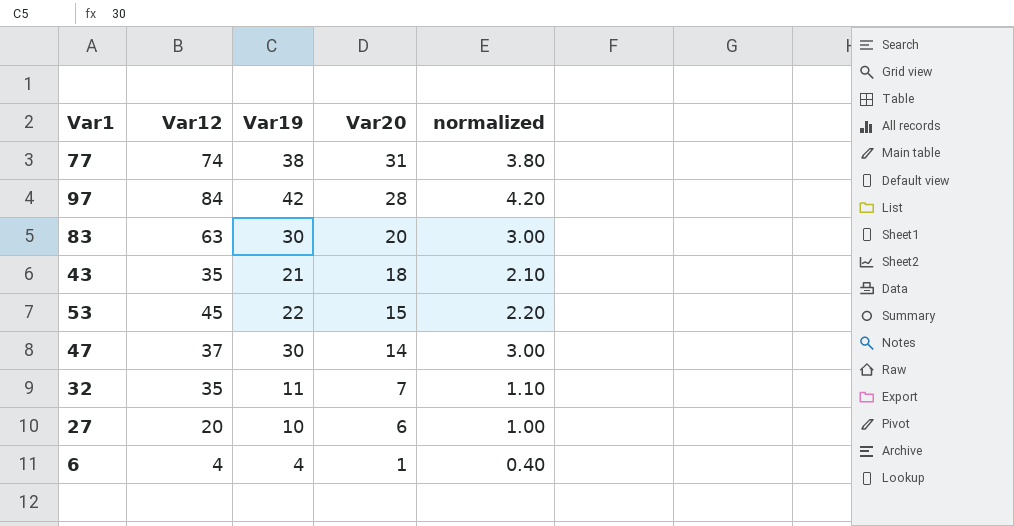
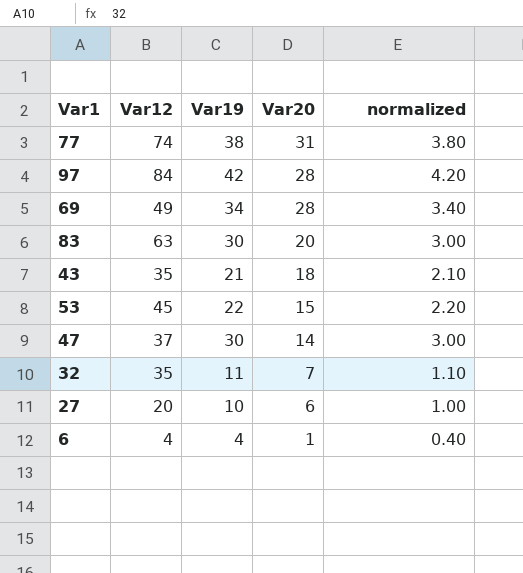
row 69: none -> 49 | 34 | 28 | 3.40

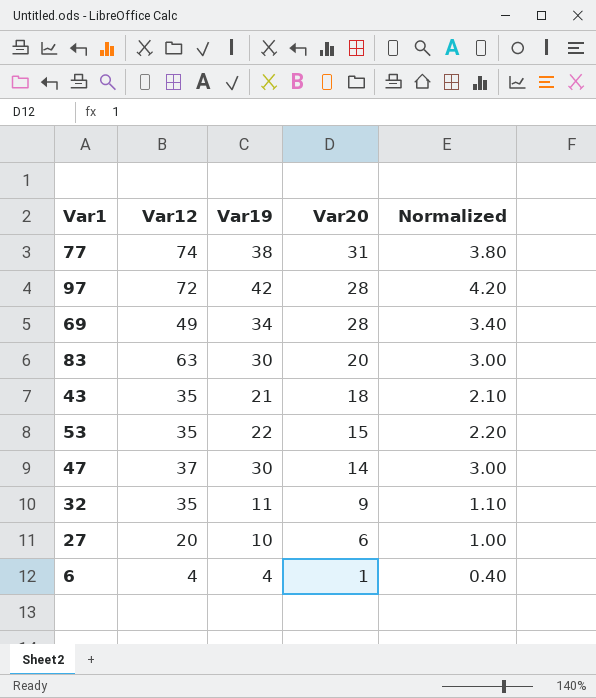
column name: normalized -> Normalized
97 | Var12: 84 -> 72
53 | Var12: 45 -> 35
32 | Var20: 7 -> 9

